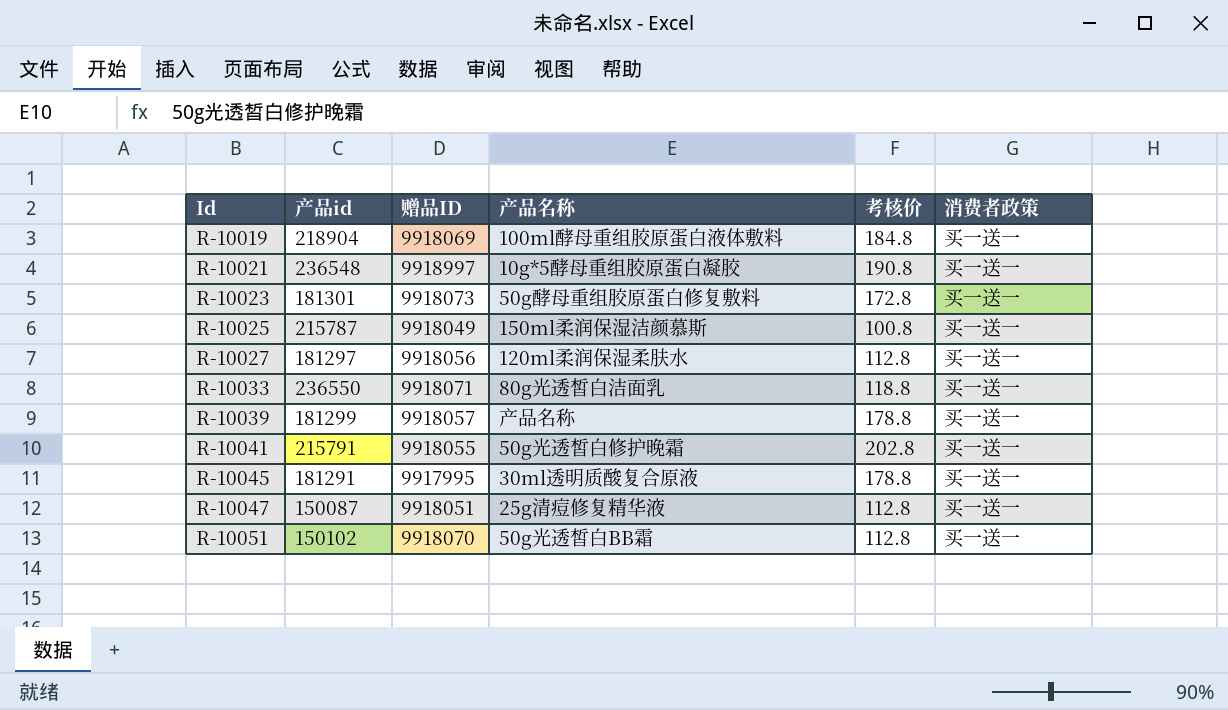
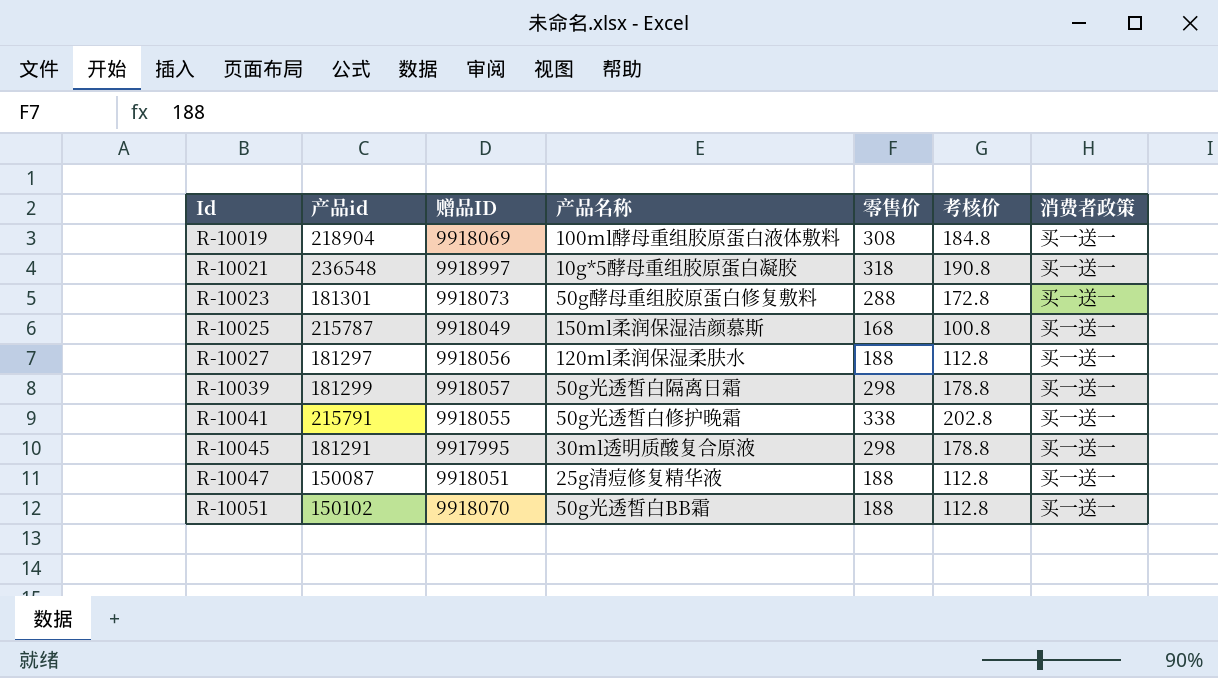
column 零售价 | position: none -> 5
row R-10033: 236550 | 9918071 | 80g光透皙白洁面乳 | 118.8 | 买一送一 -> none
R-10039 | 产品名称: 产品名称 -> 50g光透皙白隔离日霜

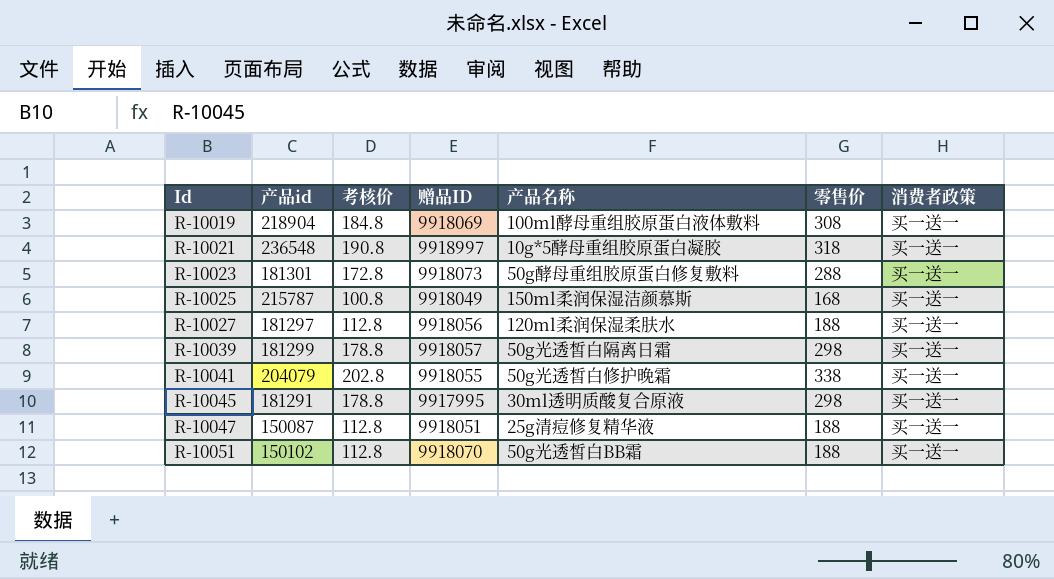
column 考核价 | position: 6 -> 3
R-10041 | 产品id: 215791 -> 204079

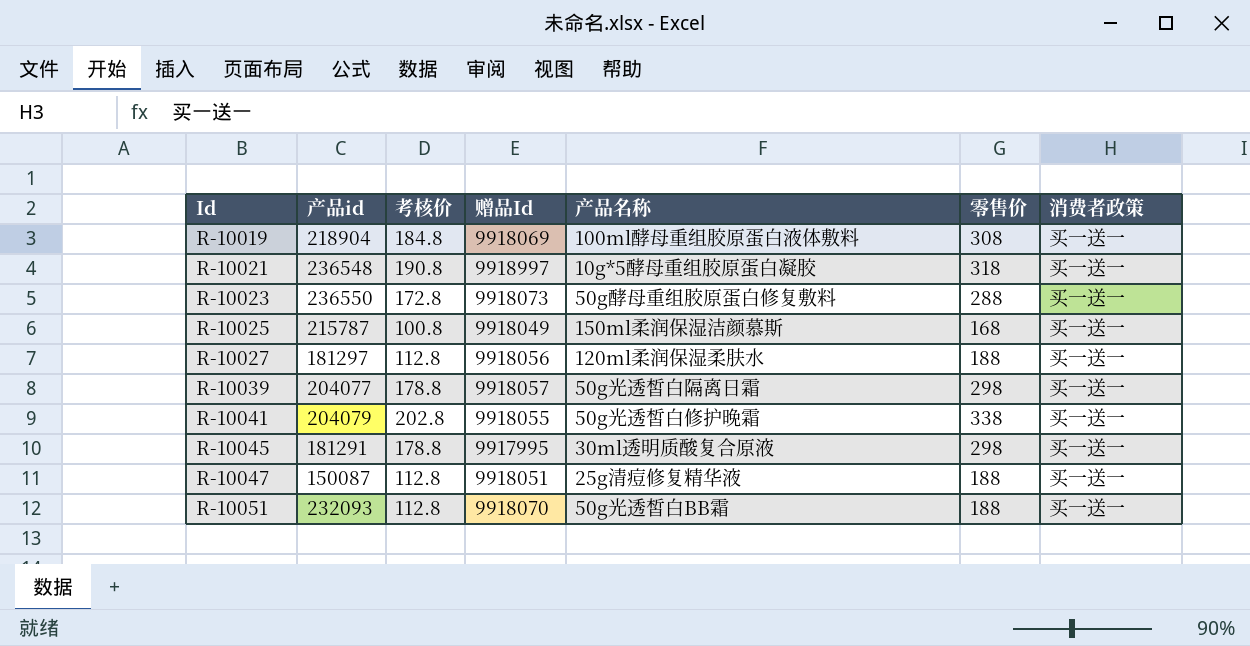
column name: 赠品ID -> 赠品Id
R-10023 | 产品id: 181301 -> 236550
R-10039 | 产品id: 181299 -> 204077
R-10051 | 产品id: 150102 -> 232093

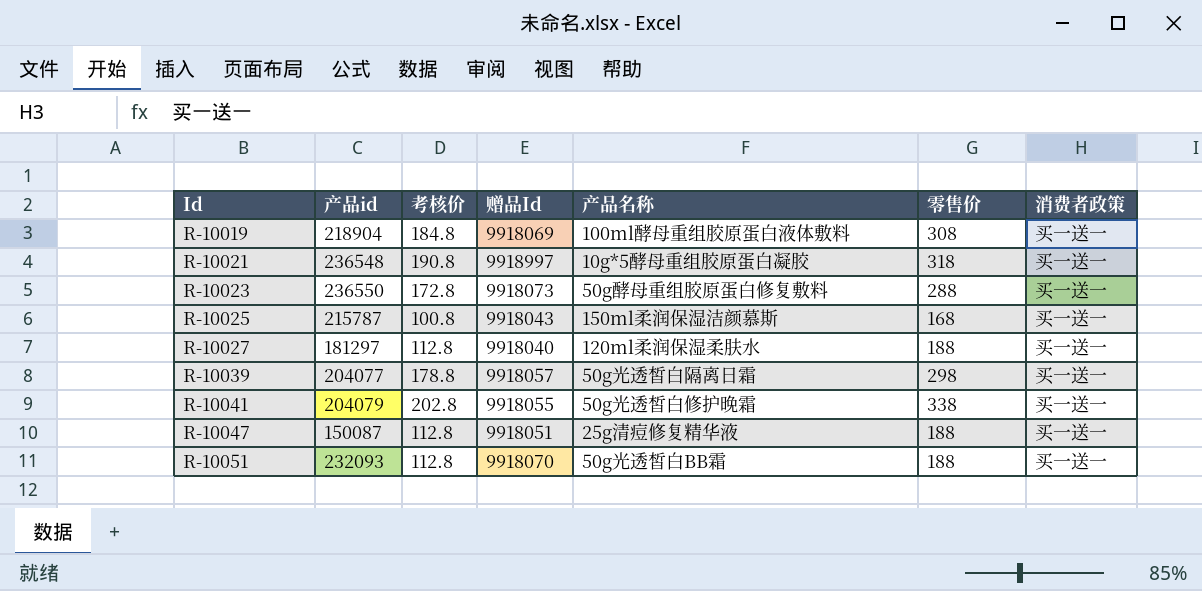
row R-10045: 181291 | 178.8 | 9917995 | 30ml透明质酸复合原液 | 298 | 买一送一 -> none
R-10025 | 赠品Id: 9918049 -> 9918043
R-10027 | 赠品Id: 9918056 -> 9918040

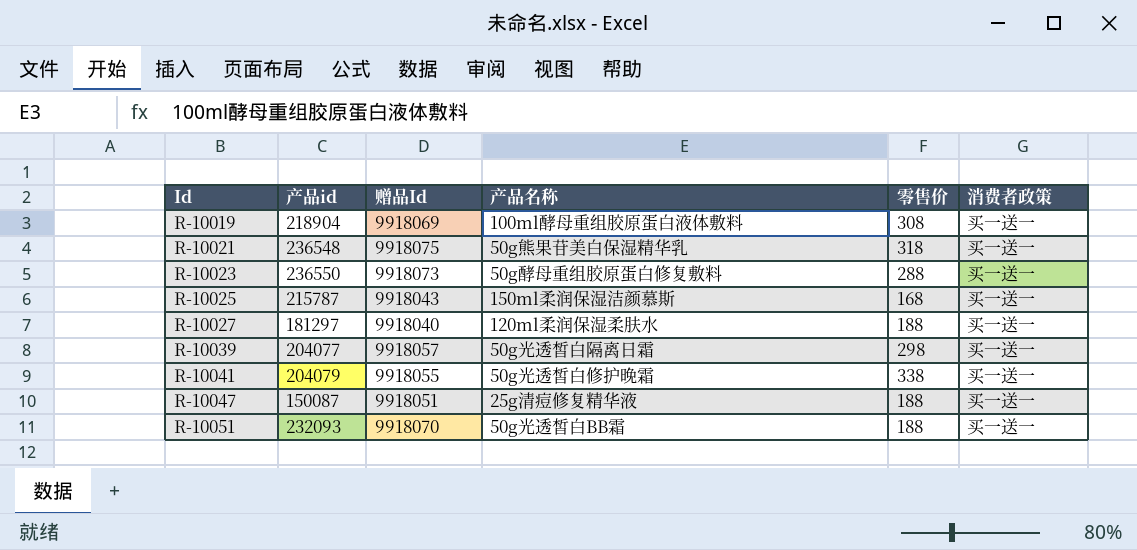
column 考核价 | position: 3 -> none
R-10021 | 赠品Id: 9918997 -> 9918075
R-10021 | 产品名称: 10g*5酵母重组胶原蛋白凝胶 -> 50g熊果苷美白保湿精华乳

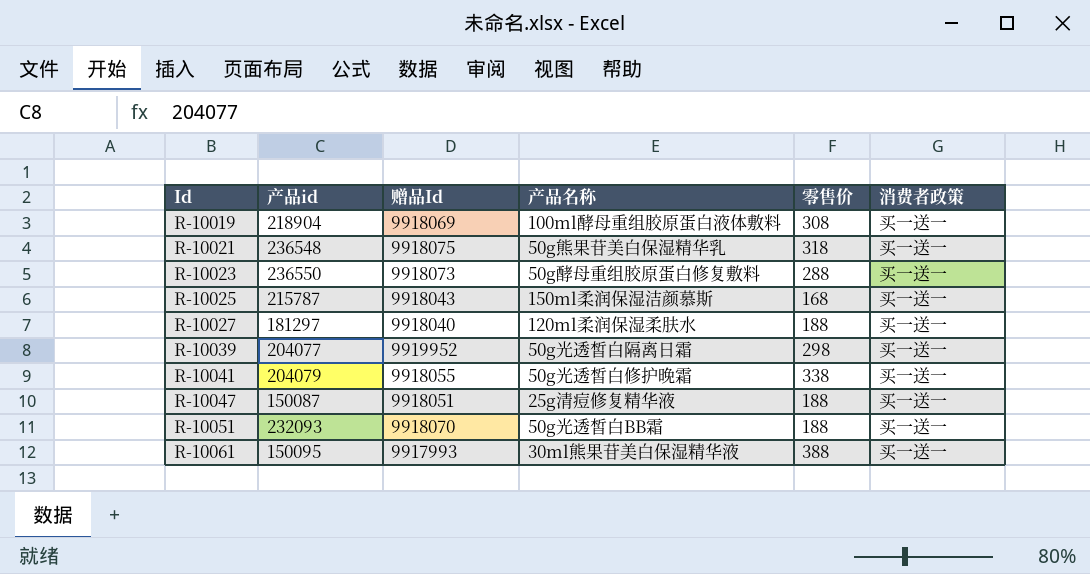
R-10039 | 赠品Id: 9918057 -> 9919952
row R-10061: none -> 150095 | 9917993 | 30ml熊果苷美白保湿精华液 | 388 | 买一送一

